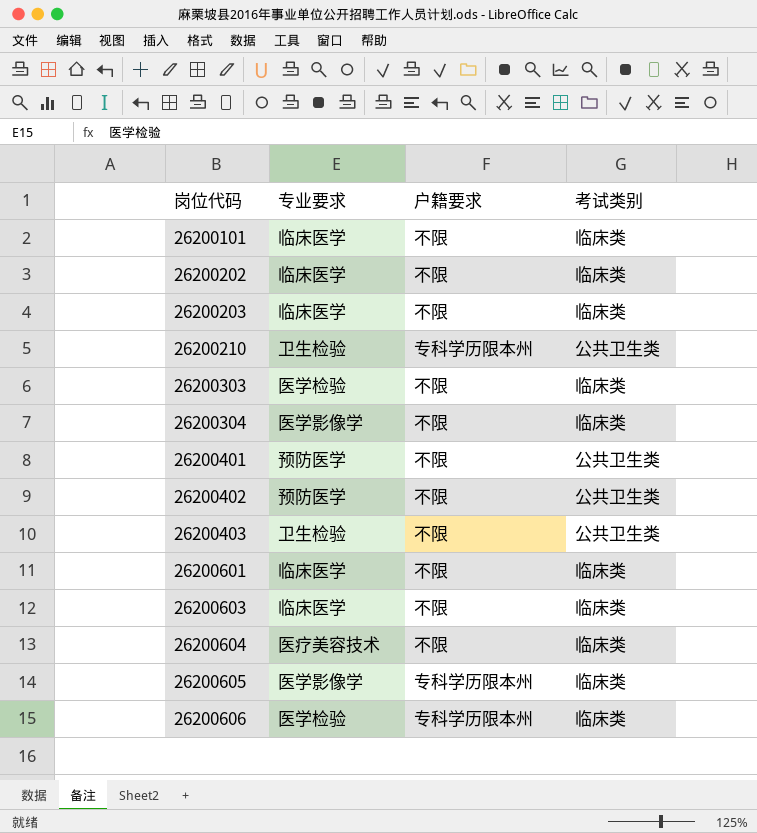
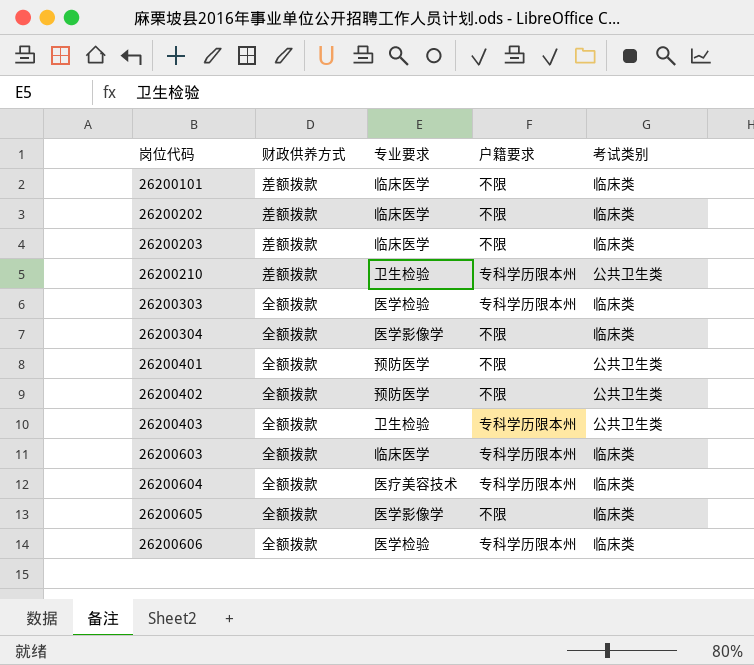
column 财政供养方式 | position: none -> 2
row 26200601: 临床医学 | 不限 | 临床类 -> none
26200303 | 户籍要求: 不限 -> 专科学历限本州
26200403 | 户籍要求: 不限 -> 专科学历限本州
26200603 | 户籍要求: 不限 -> 专科学历限本州
26200604 | 户籍要求: 不限 -> 专科学历限本州
26200605 | 户籍要求: 专科学历限本州 -> 不限

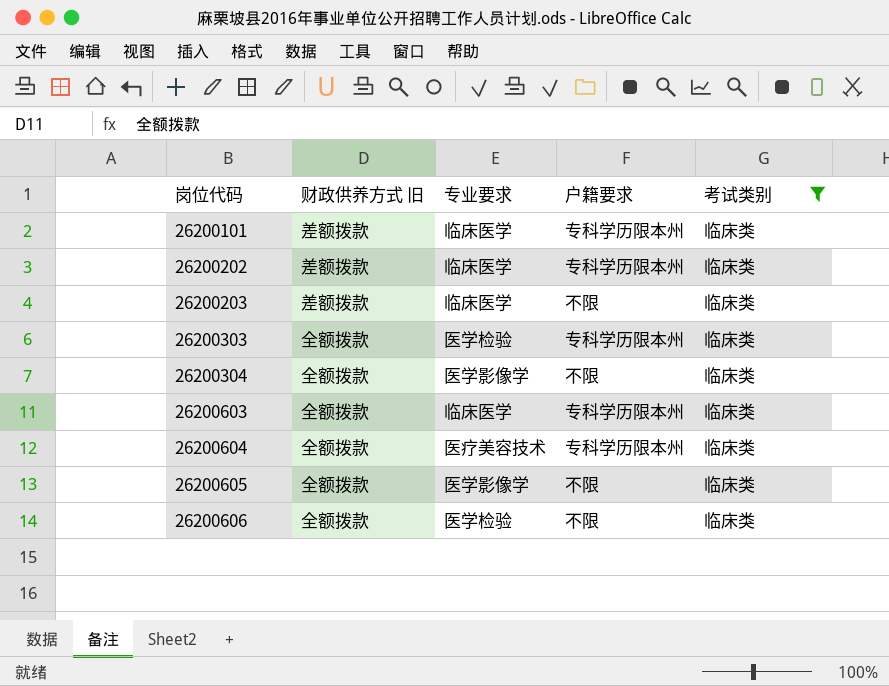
filter: none -> 考试类别 = 临床类
column name: 财政供养方式 -> 财政供养方式 旧
26200101 | 户籍要求: 不限 -> 专科学历限本州
26200202 | 户籍要求: 不限 -> 专科学历限本州
26200606 | 户籍要求: 专科学历限本州 -> 不限

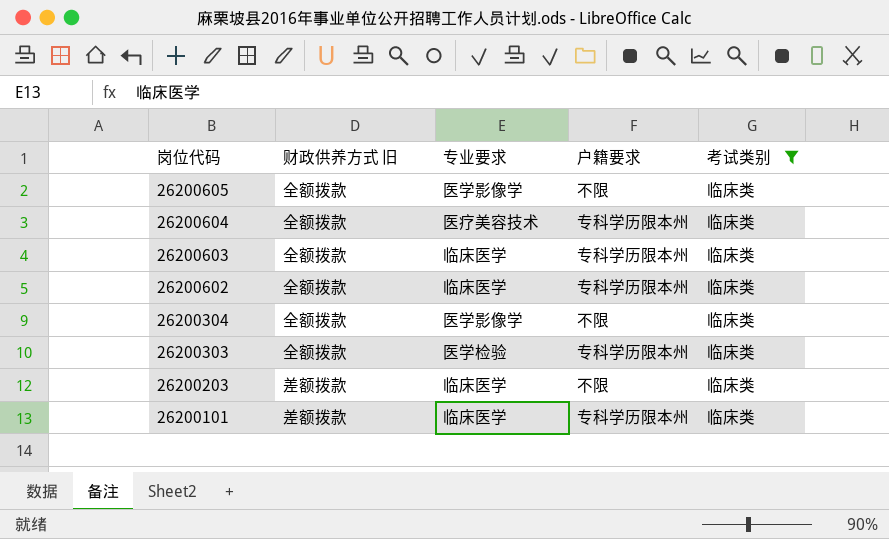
row order: 岗位代码 ascending -> 岗位代码 descending
row 26200202: 差额拨款 | 临床医学 | 专科学历限本州 | 临床类 -> none
row 26200606: 全额拨款 | 医学检验 | 不限 | 临床类 -> none
row 26200602: none -> 全额拨款 | 临床医学 | 专科学历限本州 | 临床类

